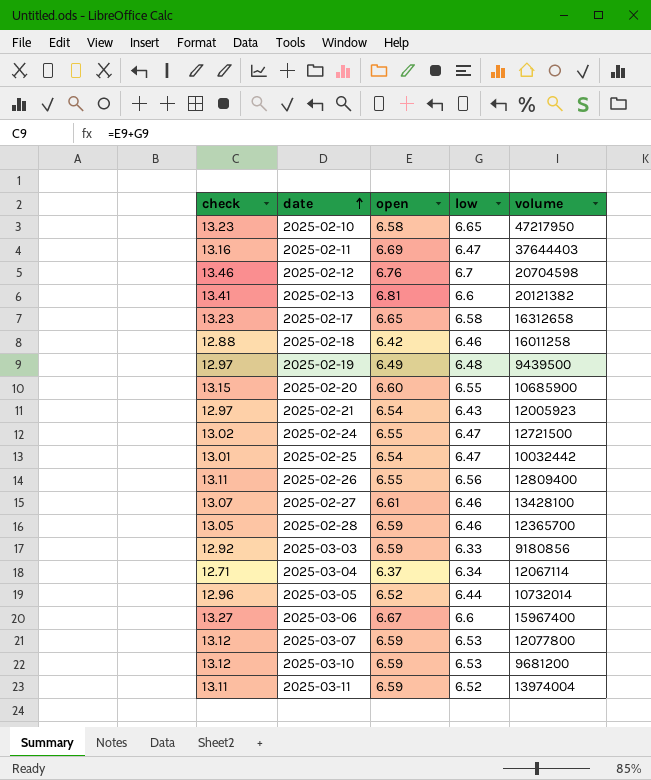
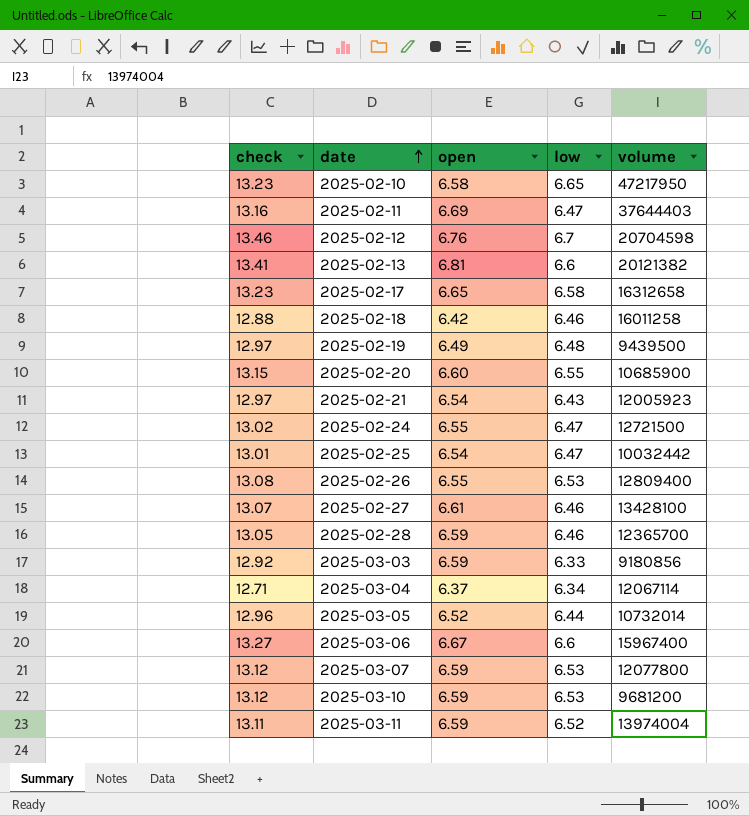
2025-02-26 | check: 13.11 -> 13.08
2025-02-26 | low: 6.56 -> 6.53

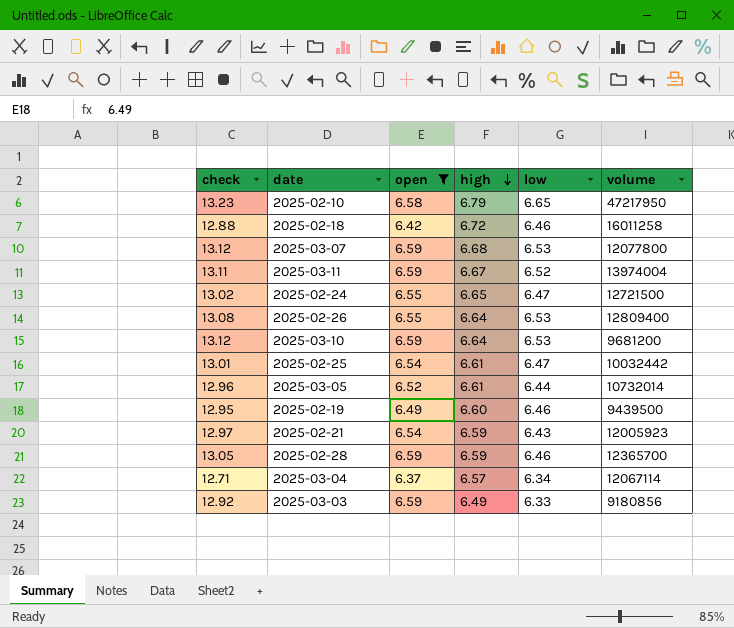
filter: none -> open <= 6.59
row order: date ascending -> high descending
column high | position: none -> 4
2025-02-19 | check: 12.97 -> 12.95
2025-02-19 | low: 6.48 -> 6.46

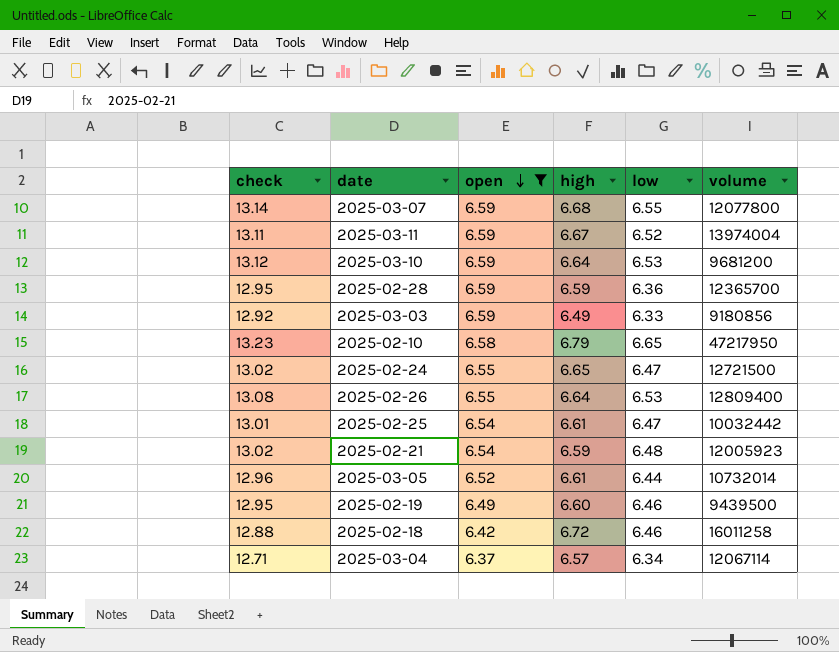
row order: high descending -> open descending
2025-03-07 | check: 13.12 -> 13.14
2025-03-07 | low: 6.53 -> 6.55
2025-02-28 | check: 13.05 -> 12.95
2025-02-28 | low: 6.46 -> 6.36
2025-02-21 | check: 12.97 -> 13.02
2025-02-21 | low: 6.43 -> 6.48

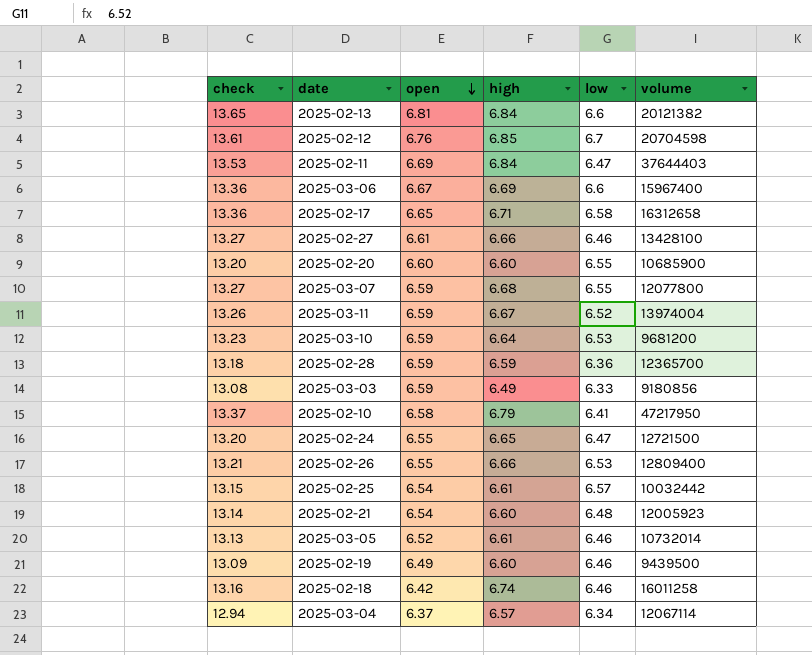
filter: open <= 6.59 -> none
column check | formula: [open] + [low] -> [open] + [high]
2025-02-10 | low: 6.65 -> 6.41
2025-02-26 | high: 6.64 -> 6.66
2025-02-25 | low: 6.47 -> 6.57
2025-02-21 | high: 6.59 -> 6.60
2025-03-05 | low: 6.44 -> 6.46
2025-02-18 | high: 6.72 -> 6.74

